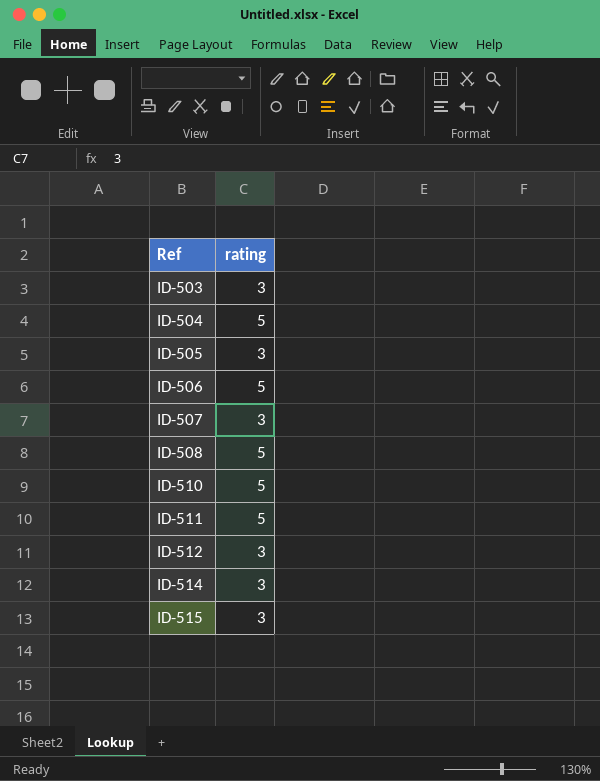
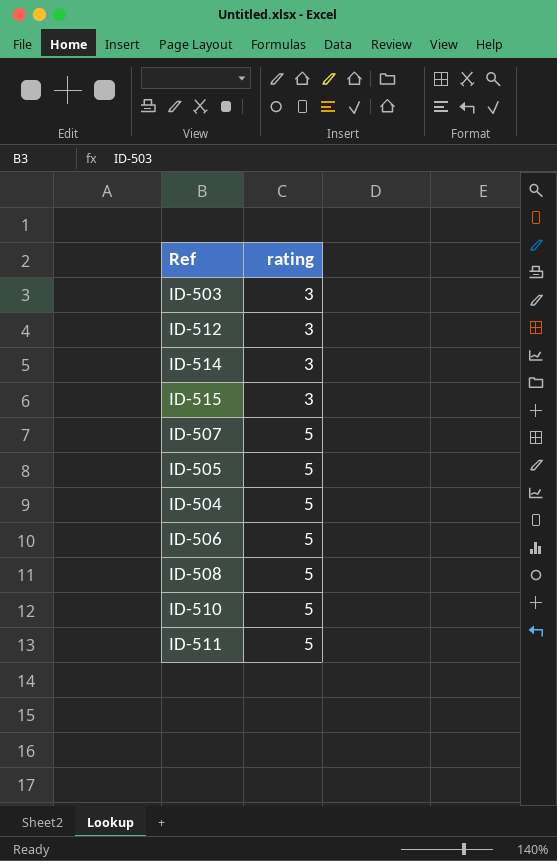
row order: Ref ascending -> rating ascending
ID-507 | rating: 3 -> 5
ID-505 | rating: 3 -> 5

